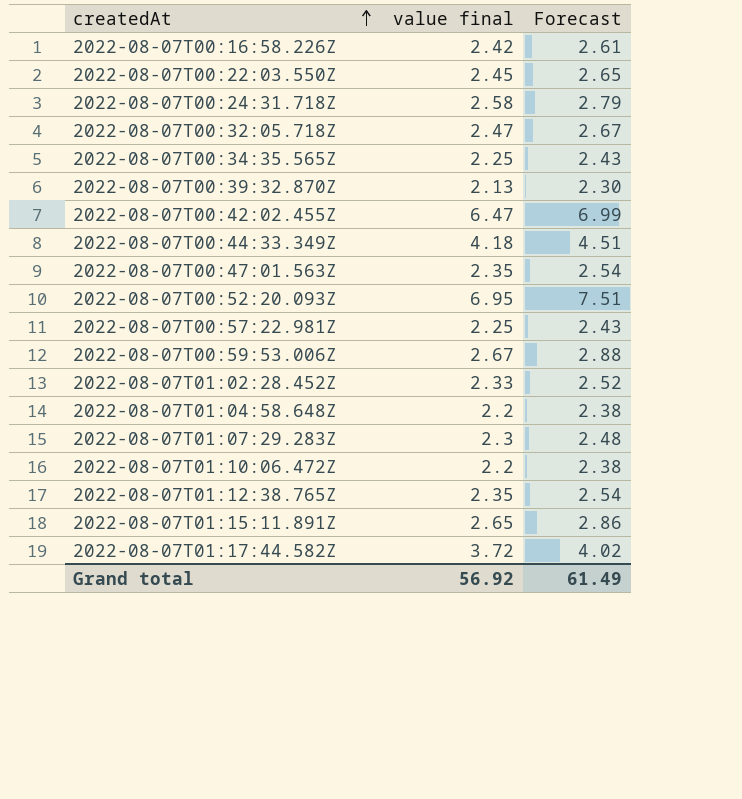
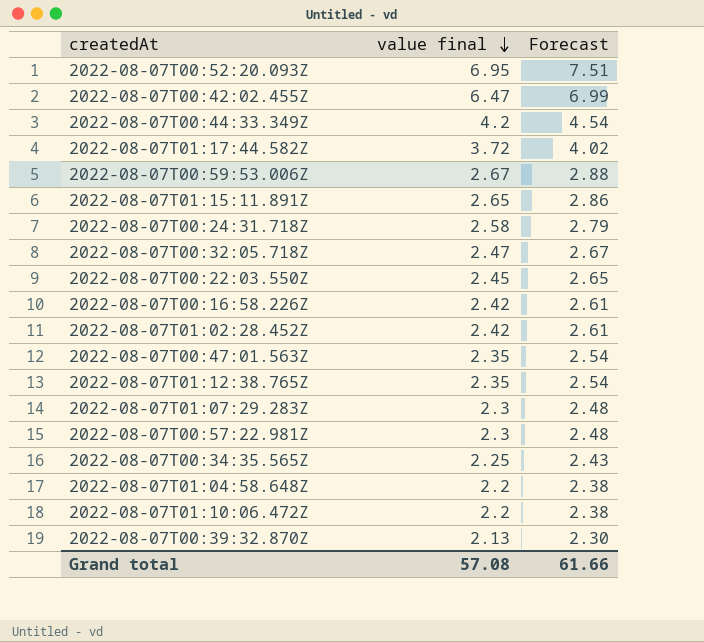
row order: createdAt ascending -> value final descending
2022-08-07T00:44:33.349Z | value final: 4.18 -> 4.2
2022-08-07T00:44:33.349Z | Forecast: 4.51 -> 4.54
2022-08-07T01:02:28.452Z | value final: 2.33 -> 2.42
2022-08-07T01:02:28.452Z | Forecast: 2.52 -> 2.61
2022-08-07T00:57:22.981Z | value final: 2.25 -> 2.3
2022-08-07T00:57:22.981Z | Forecast: 2.43 -> 2.48
Grand total | value final: 56.92 -> 57.08
Grand total | Forecast: 61.49 -> 61.66

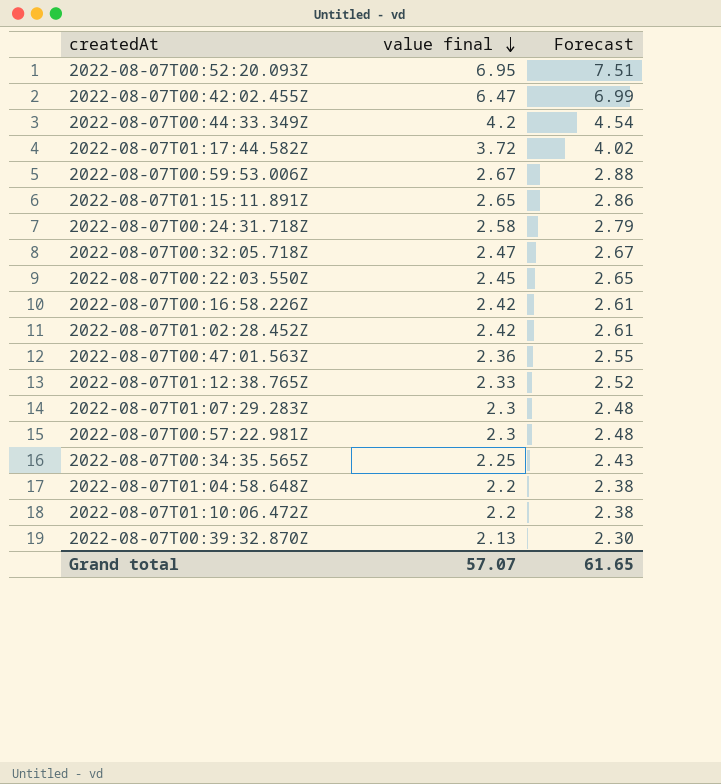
2022-08-07T00:47:01.563Z | value final: 2.35 -> 2.36
2022-08-07T00:47:01.563Z | Forecast: 2.54 -> 2.55
2022-08-07T01:12:38.765Z | value final: 2.35 -> 2.33
2022-08-07T01:12:38.765Z | Forecast: 2.54 -> 2.52
Grand total | value final: 57.08 -> 57.07
Grand total | Forecast: 61.66 -> 61.65

